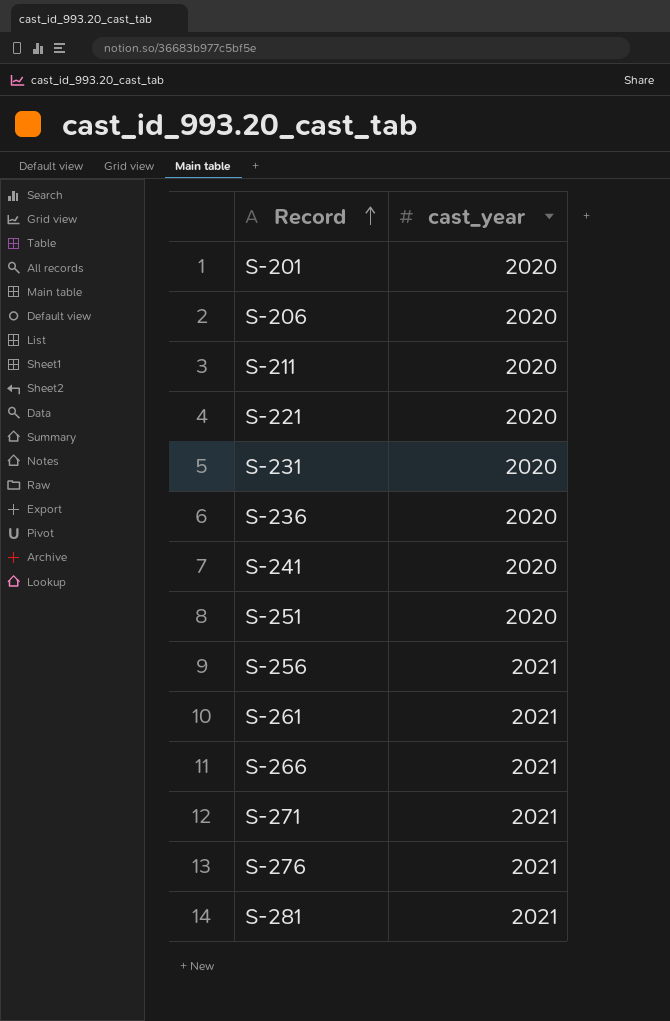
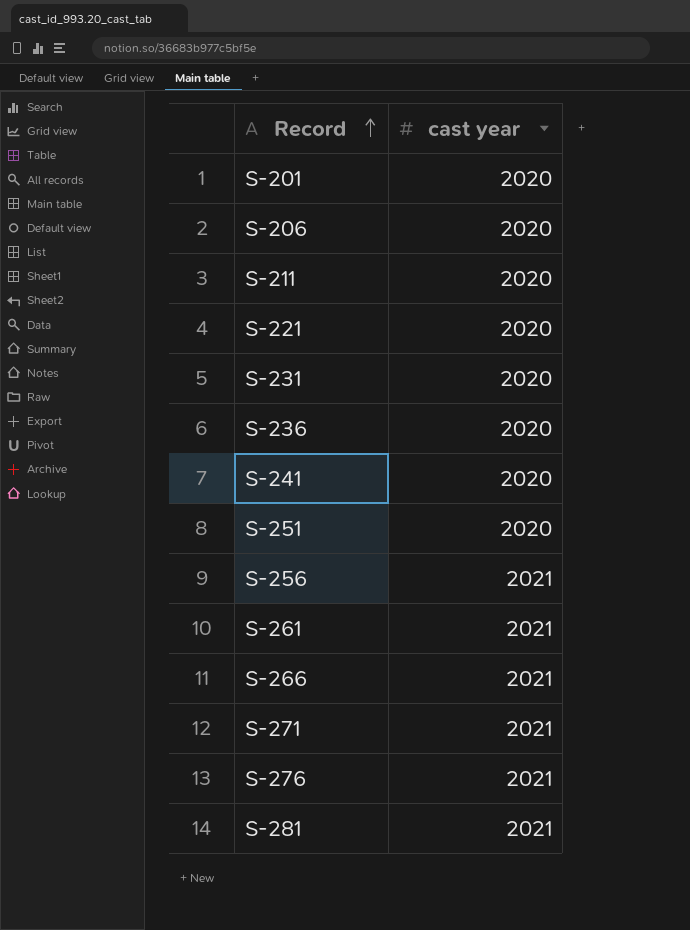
column name: cast_year -> cast year

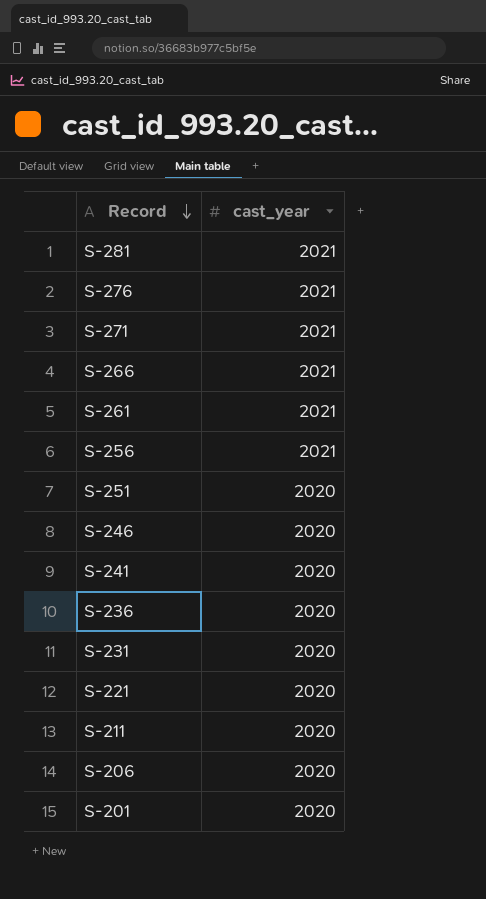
row order: Record ascending -> Record descending
column name: cast year -> cast_year
row S-246: none -> 2020

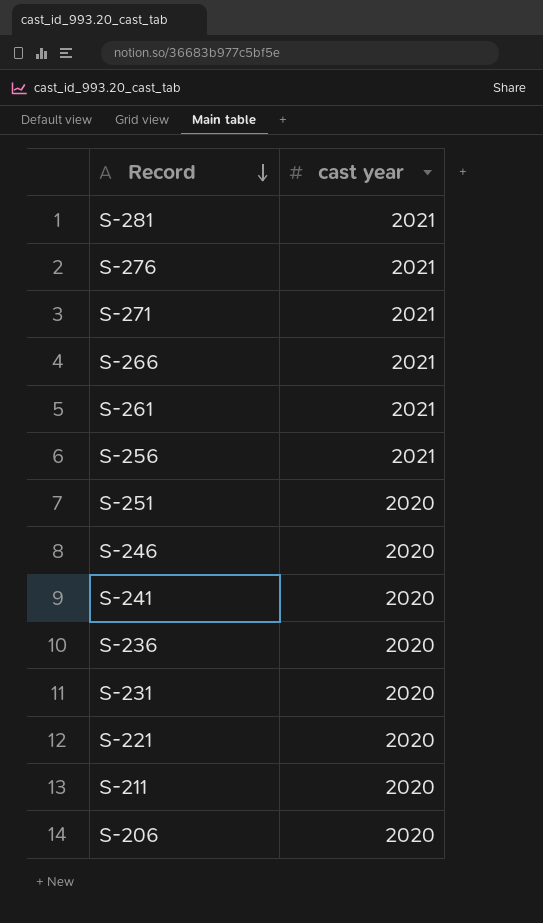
column name: cast_year -> cast year
row S-201: 2020 -> none

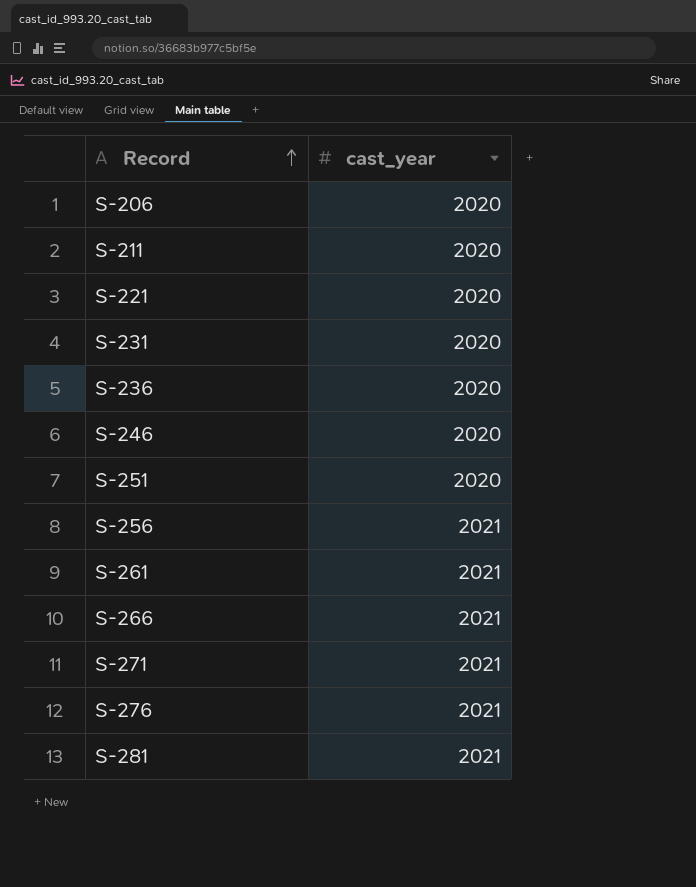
row order: Record descending -> Record ascending
column name: cast year -> cast_year
row S-241: 2020 -> none

